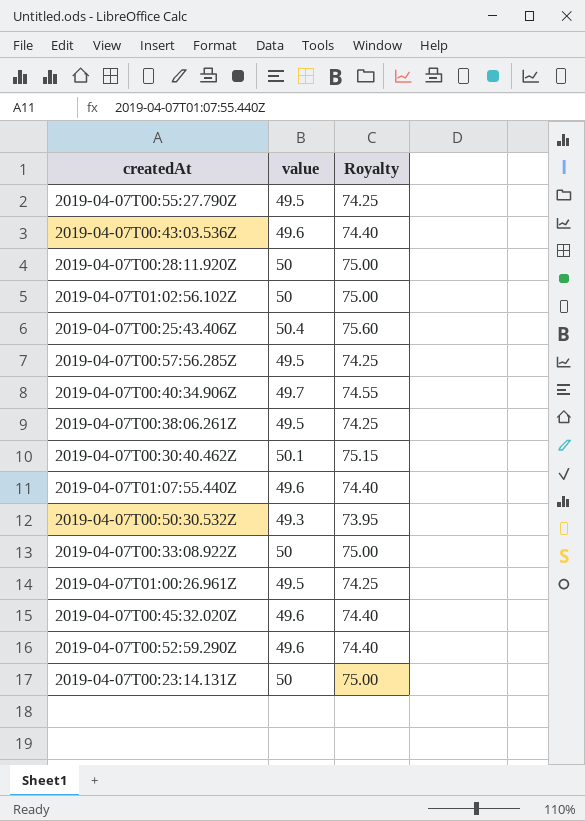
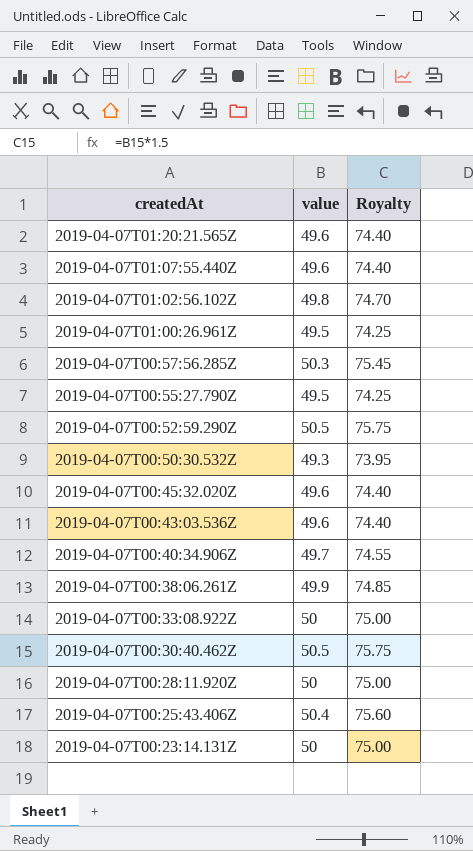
row order: none -> createdAt descending
row 2019-04-07T01:20:21.565Z: none -> 49.6 | 74.40
2019-04-07T01:02:56.102Z | value: 50 -> 49.8
2019-04-07T01:02:56.102Z | Royalty: 75.00 -> 74.70
2019-04-07T00:57:56.285Z | value: 49.5 -> 50.3
2019-04-07T00:57:56.285Z | Royalty: 74.25 -> 75.45
2019-04-07T00:52:59.290Z | value: 49.6 -> 50.5
2019-04-07T00:52:59.290Z | Royalty: 74.40 -> 75.75
2019-04-07T00:38:06.261Z | value: 49.5 -> 49.9
2019-04-07T00:38:06.261Z | Royalty: 74.25 -> 74.85
2019-04-07T00:30:40.462Z | value: 50.1 -> 50.5
2019-04-07T00:30:40.462Z | Royalty: 75.15 -> 75.75

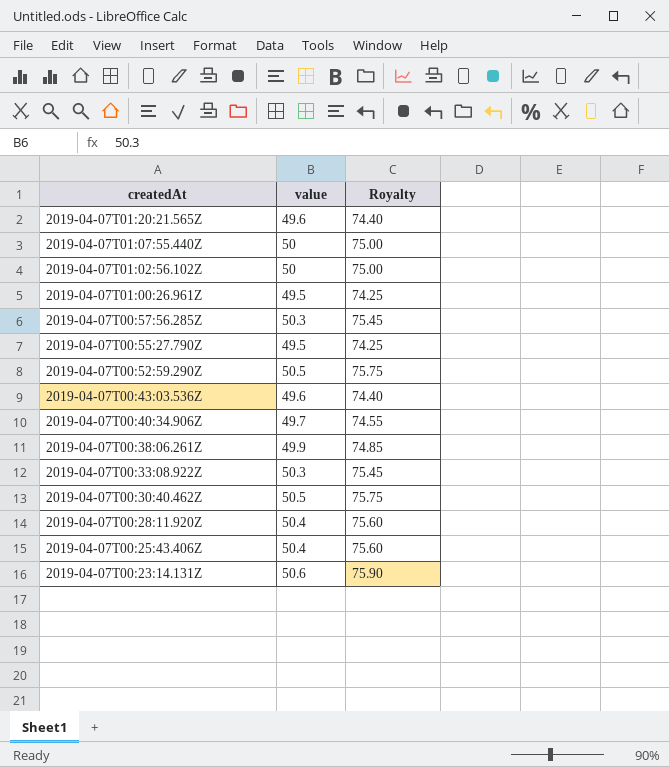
row 2019-04-07T00:50:30.532Z: 49.3 | 73.95 -> none
row 2019-04-07T00:45:32.020Z: 49.6 | 74.40 -> none
2019-04-07T01:07:55.440Z | value: 49.6 -> 50
2019-04-07T01:07:55.440Z | Royalty: 74.40 -> 75.00
2019-04-07T01:02:56.102Z | value: 49.8 -> 50
2019-04-07T01:02:56.102Z | Royalty: 74.70 -> 75.00
2019-04-07T00:33:08.922Z | value: 50 -> 50.3
2019-04-07T00:33:08.922Z | Royalty: 75.00 -> 75.45
2019-04-07T00:28:11.920Z | value: 50 -> 50.4
2019-04-07T00:28:11.920Z | Royalty: 75.00 -> 75.60
2019-04-07T00:23:14.131Z | value: 50 -> 50.6
2019-04-07T00:23:14.131Z | Royalty: 75.00 -> 75.90

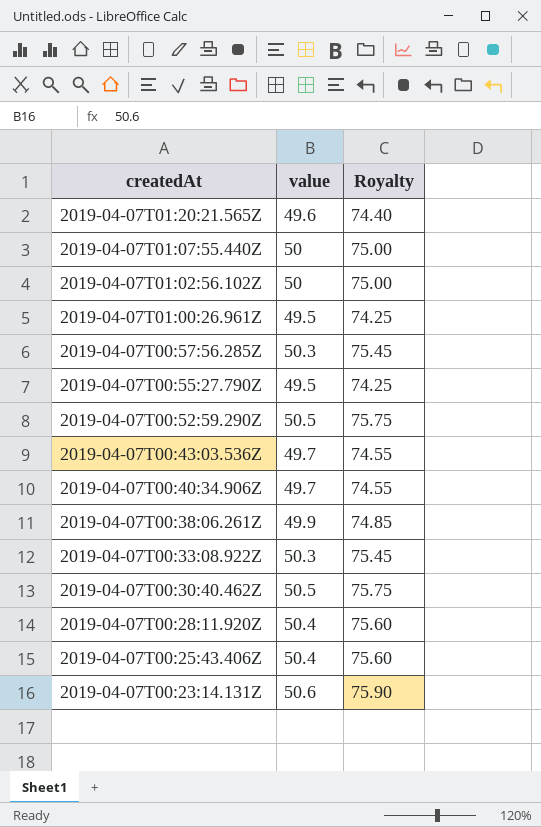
2019-04-07T00:43:03.536Z | value: 49.6 -> 49.7
2019-04-07T00:43:03.536Z | Royalty: 74.40 -> 74.55

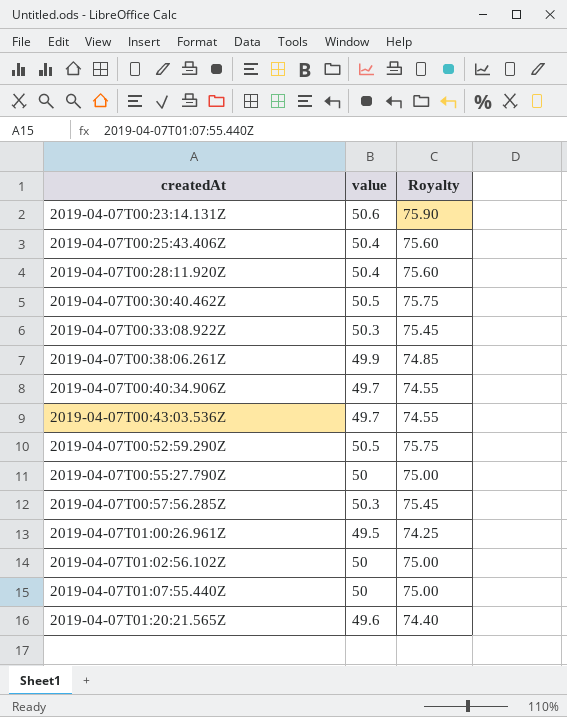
row order: createdAt descending -> createdAt ascending
2019-04-07T00:55:27.790Z | value: 49.5 -> 50
2019-04-07T00:55:27.790Z | Royalty: 74.25 -> 75.00

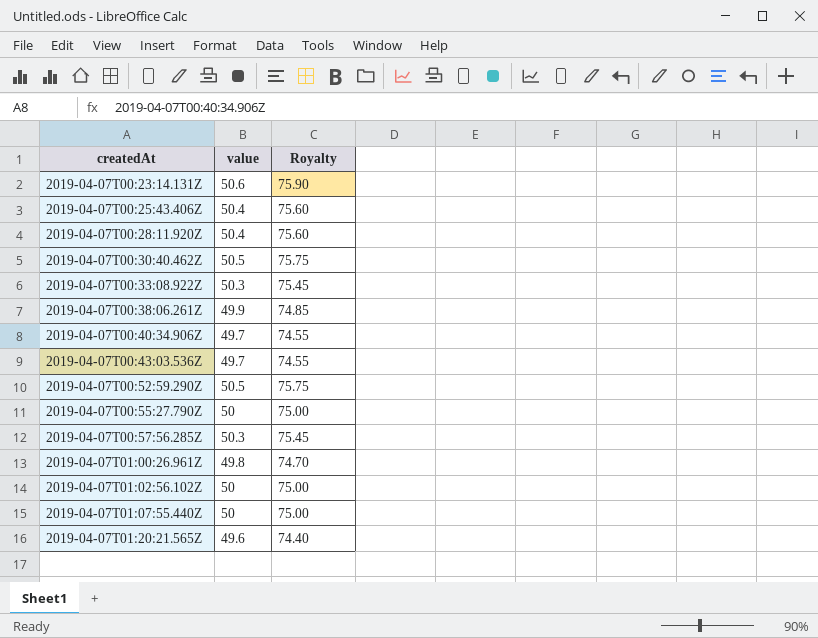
2019-04-07T01:00:26.961Z | value: 49.5 -> 49.8
2019-04-07T01:00:26.961Z | Royalty: 74.25 -> 74.70

